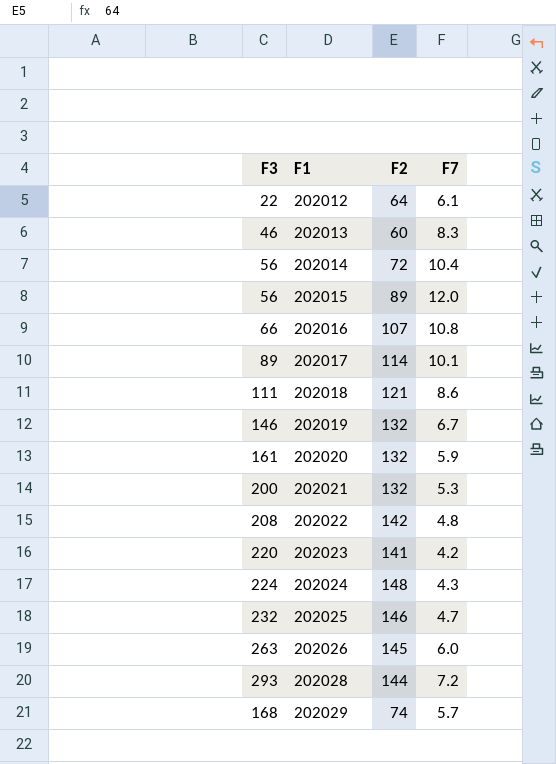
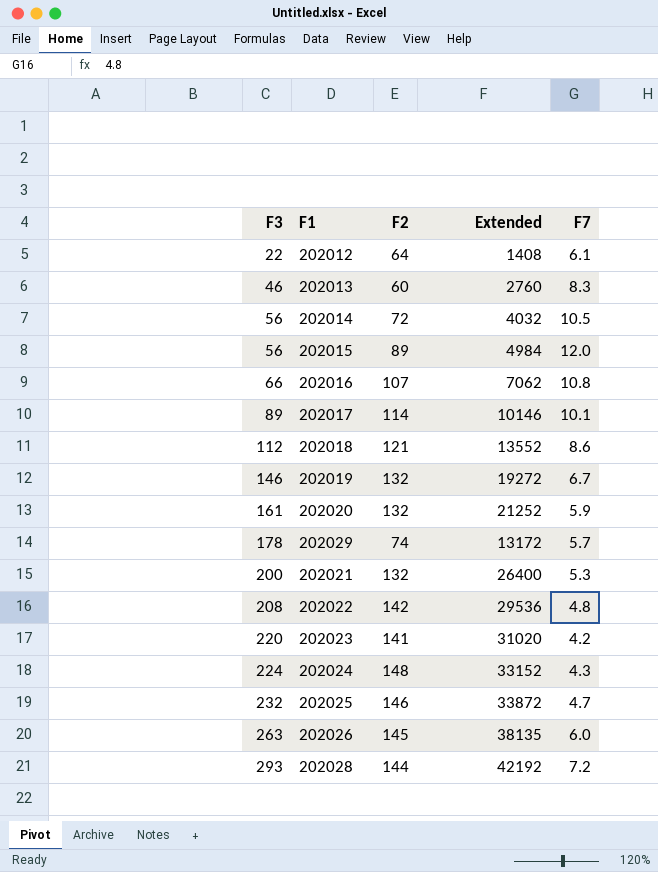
row order: F1 ascending -> F3 ascending
column Extended | formula: none -> [F3] * [F2]
202014 | F7: 10.4 -> 10.5
202018 | F3: 111 -> 112
202029 | F3: 168 -> 178

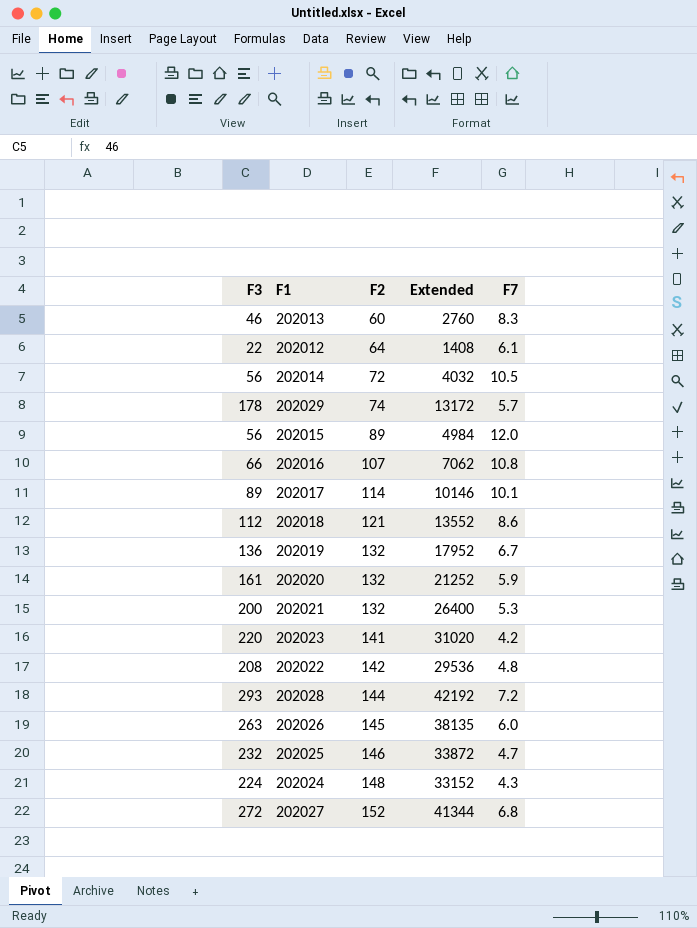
row order: F3 ascending -> F2 ascending
202019 | F3: 146 -> 136
202019 | Extended: 19272 -> 17952
row 202027: none -> 272 | 152 | 41344 | 6.8

